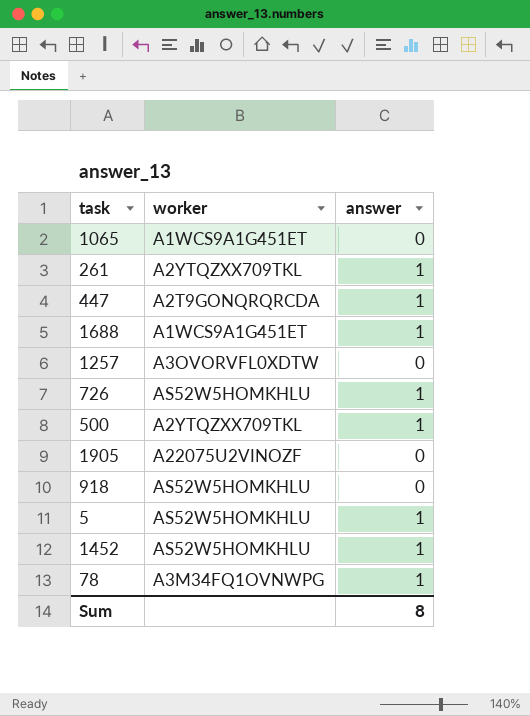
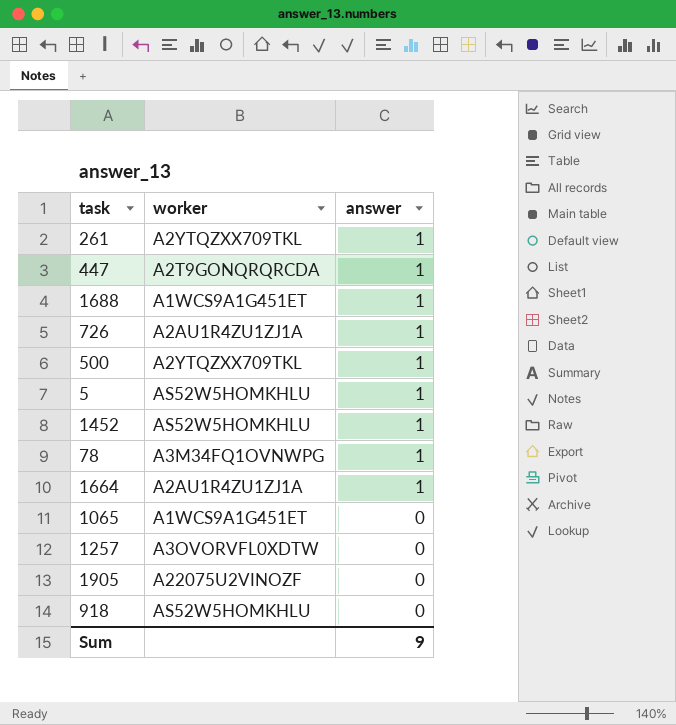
row order: none -> answer descending
726 | worker: AS52W5HOMKHLU -> A2AU1R4ZU1ZJ1A
row 1664: none -> A2AU1R4ZU1ZJ1A | 1
Sum | answer: 8 -> 9

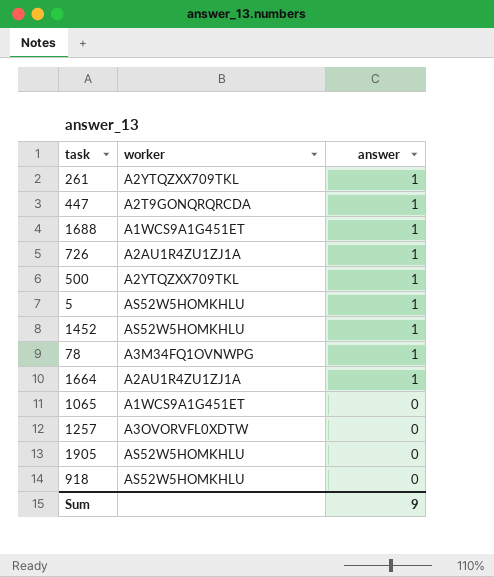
1905 | worker: A22075U2VINOZF -> AS52W5HOMKHLU

